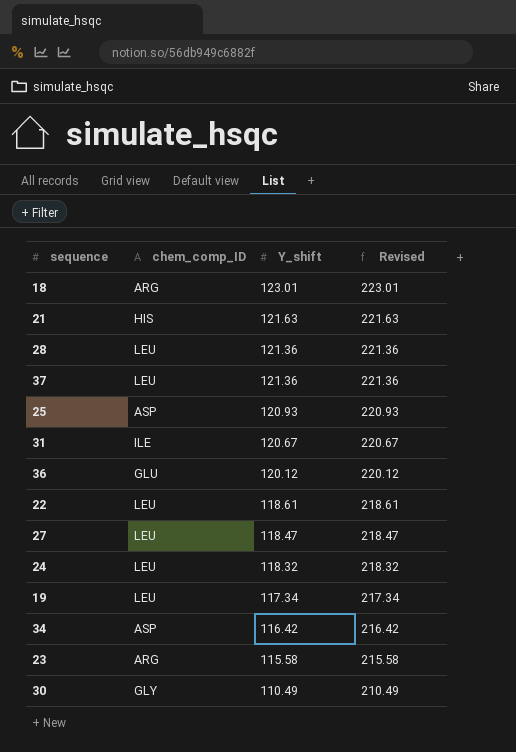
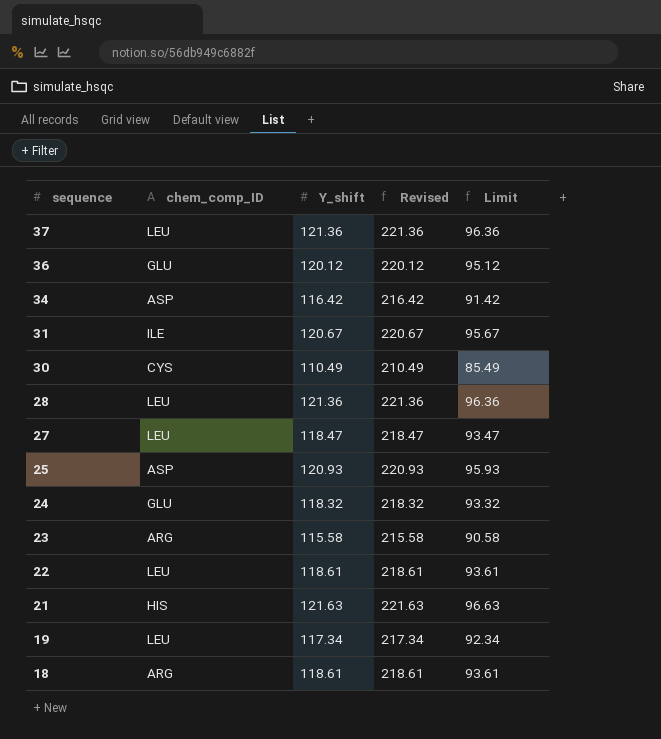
row order: Y_shift descending -> sequence descending
column Limit | formula: none -> [Y_shift] - 25
30 | chem_comp_ID: GLY -> CYS
24 | chem_comp_ID: LEU -> GLU
18 | Y_shift: 123.01 -> 118.61
18 | Revised: 223.01 -> 218.61

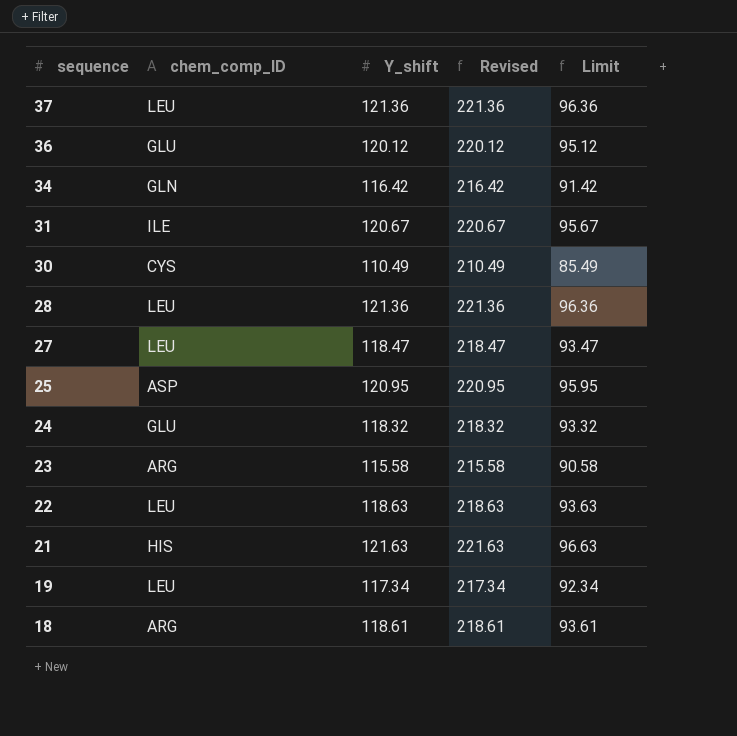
34 | chem_comp_ID: ASP -> GLN
25 | Y_shift: 120.93 -> 120.95
25 | Revised: 220.93 -> 220.95
25 | Limit: 95.93 -> 95.95
22 | Y_shift: 118.61 -> 118.63
22 | Revised: 218.61 -> 218.63
22 | Limit: 93.61 -> 93.63

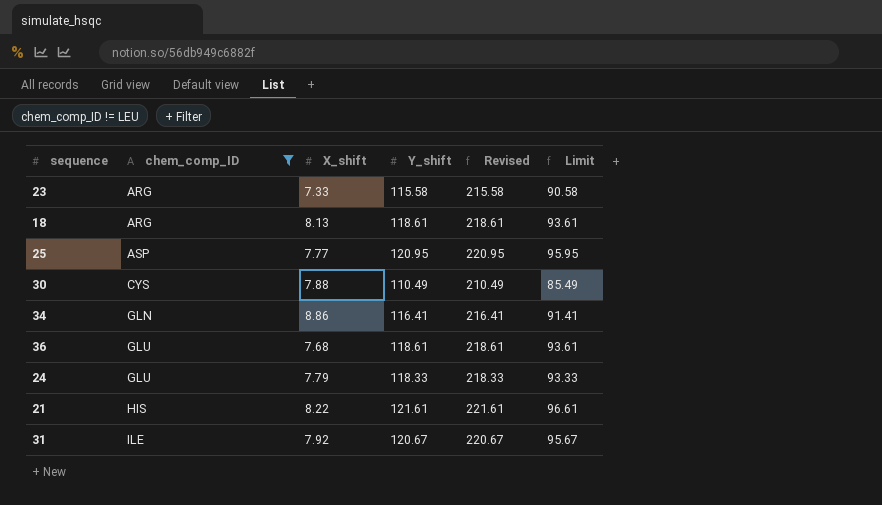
filter: none -> chem_comp_ID != LEU
row order: sequence descending -> chem_comp_ID ascending
column X_shift | position: none -> 3
34 | Y_shift: 116.42 -> 116.41
34 | Revised: 216.42 -> 216.41
34 | Limit: 91.42 -> 91.41
36 | Y_shift: 120.12 -> 118.61
36 | Revised: 220.12 -> 218.61
36 | Limit: 95.12 -> 93.61
24 | Y_shift: 118.32 -> 118.33
24 | Revised: 218.32 -> 218.33
24 | Limit: 93.32 -> 93.33
21 | Y_shift: 121.63 -> 121.61
21 | Revised: 221.63 -> 221.61
21 | Limit: 96.63 -> 96.61

